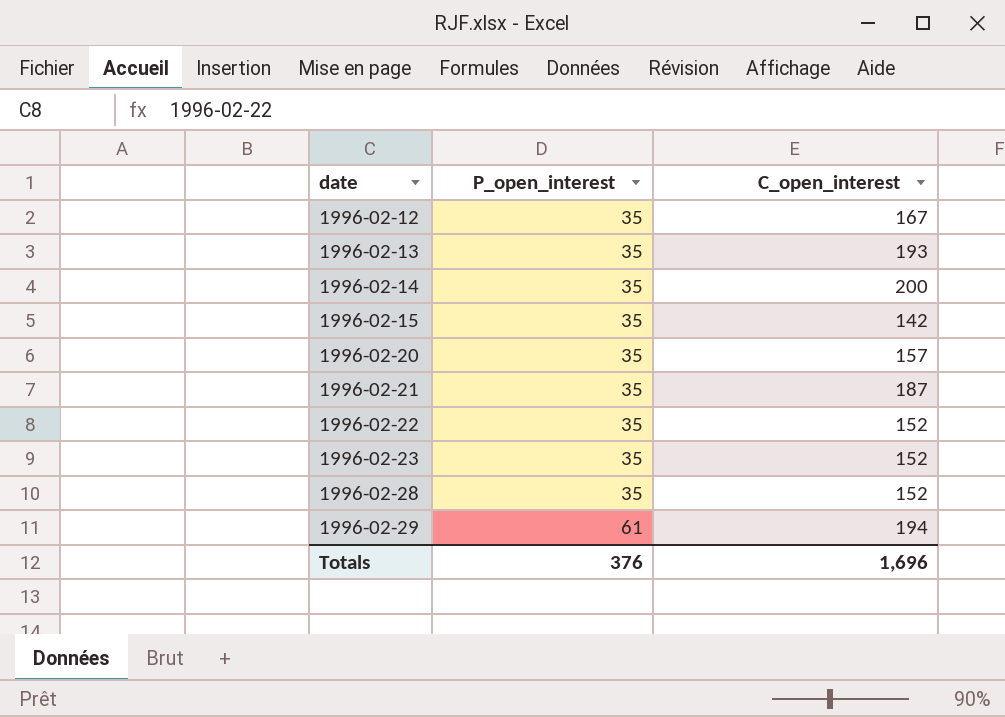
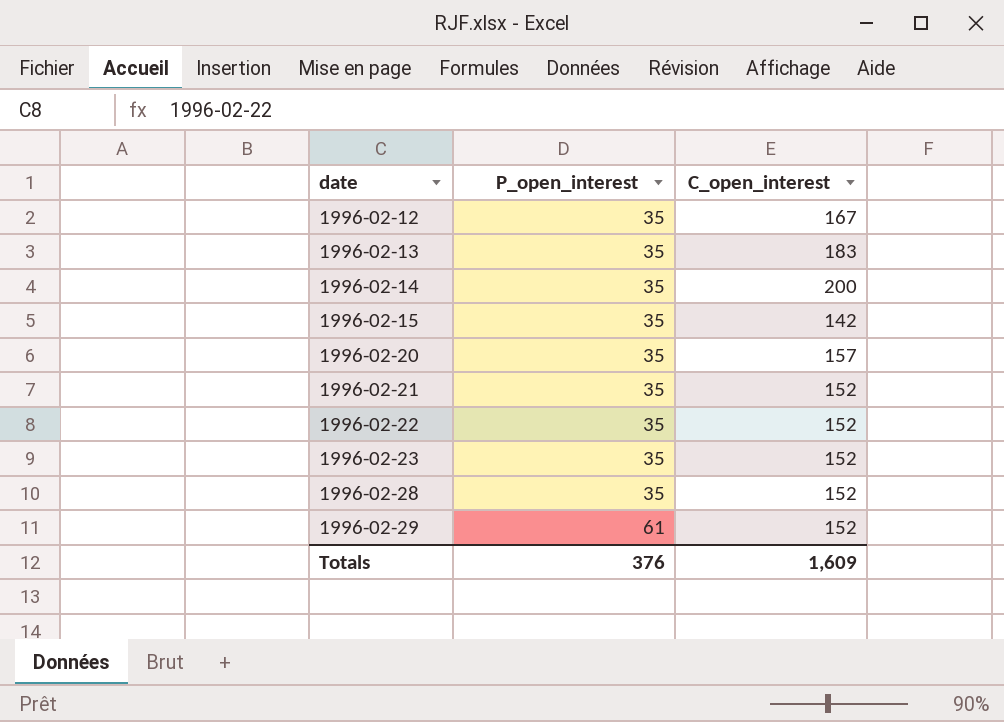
1996-02-13 | C_open_interest: 193 -> 183
1996-02-21 | C_open_interest: 187 -> 152
1996-02-29 | C_open_interest: 194 -> 152
Totals | C_open_interest: 1,696 -> 1,609

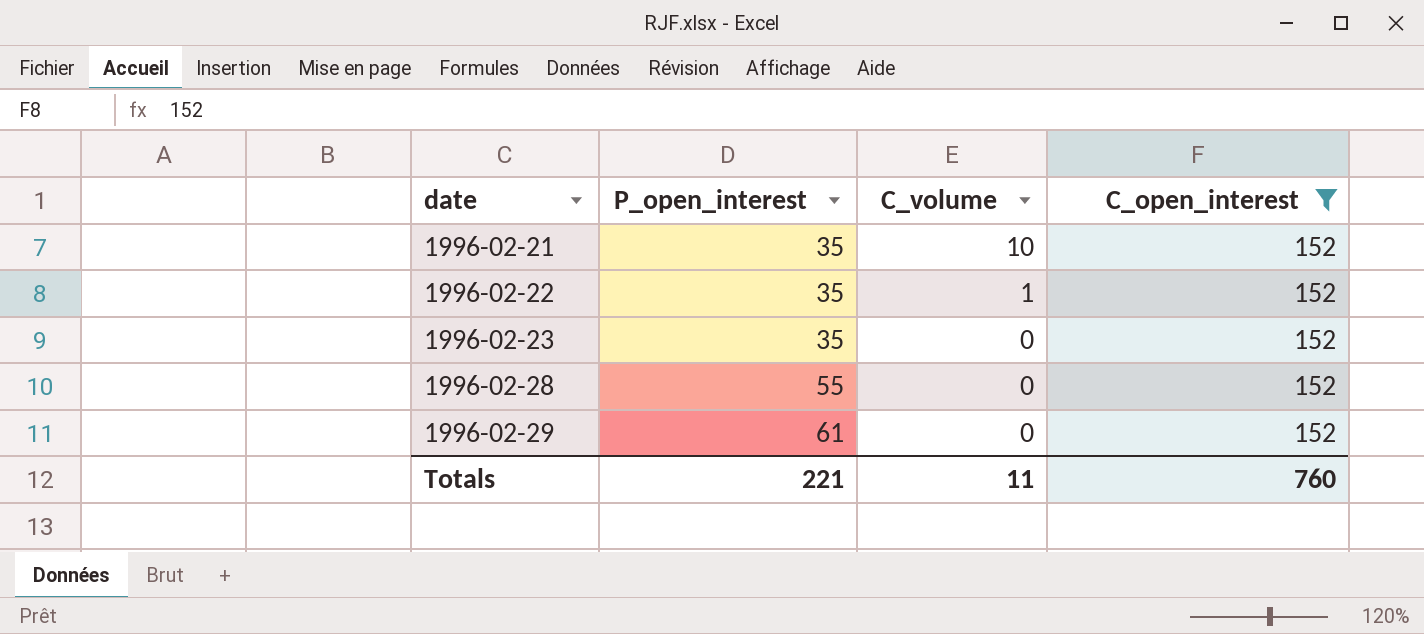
filter: none -> C_open_interest = 152
column C_volume | position: none -> 3
1996-02-28 | P_open_interest: 35 -> 55
Totals | P_open_interest: 376 -> 221
Totals | C_open_interest: 1,609 -> 760

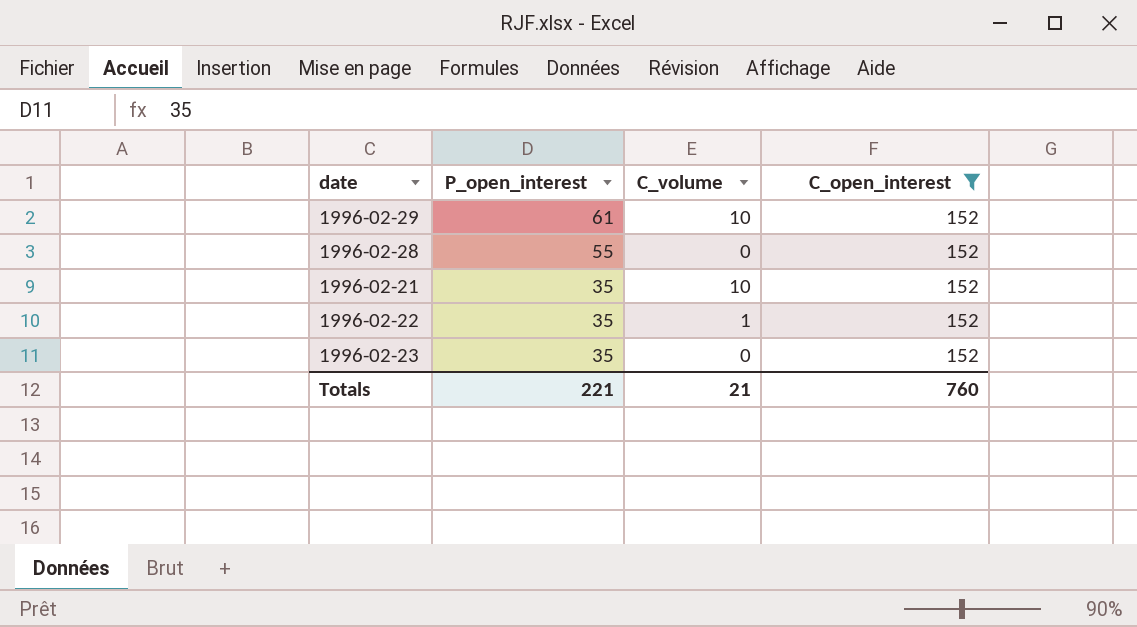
row order: date ascending -> P_open_interest descending
1996-02-29 | C_volume: 0 -> 10
Totals | C_volume: 11 -> 21

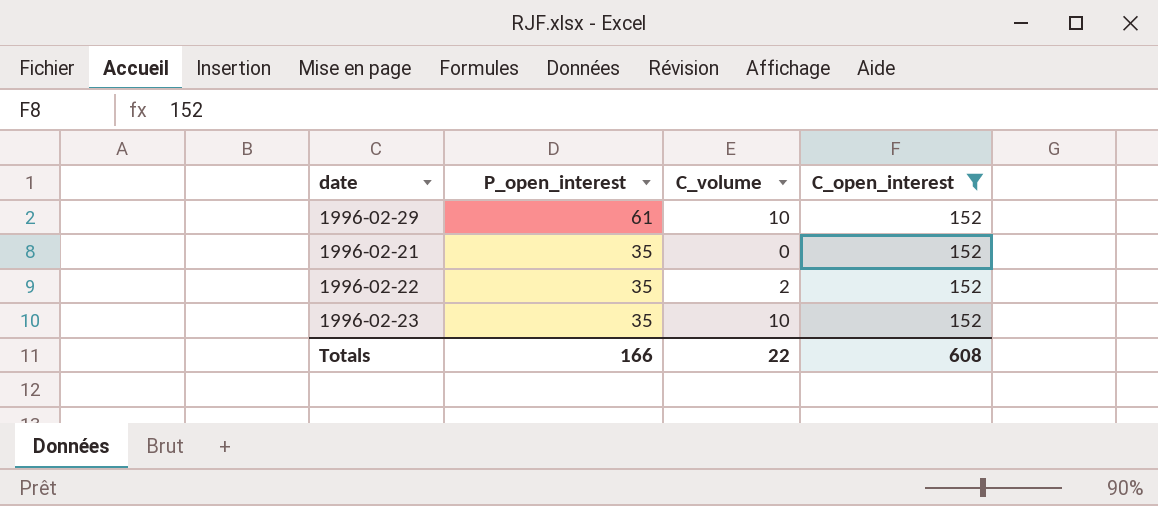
row 1996-02-28: 55 | 0 | 152 -> none
1996-02-21 | C_volume: 10 -> 0
1996-02-22 | C_volume: 1 -> 2
1996-02-23 | C_volume: 0 -> 10
Totals | P_open_interest: 221 -> 166
Totals | C_volume: 21 -> 22
Totals | C_open_interest: 760 -> 608

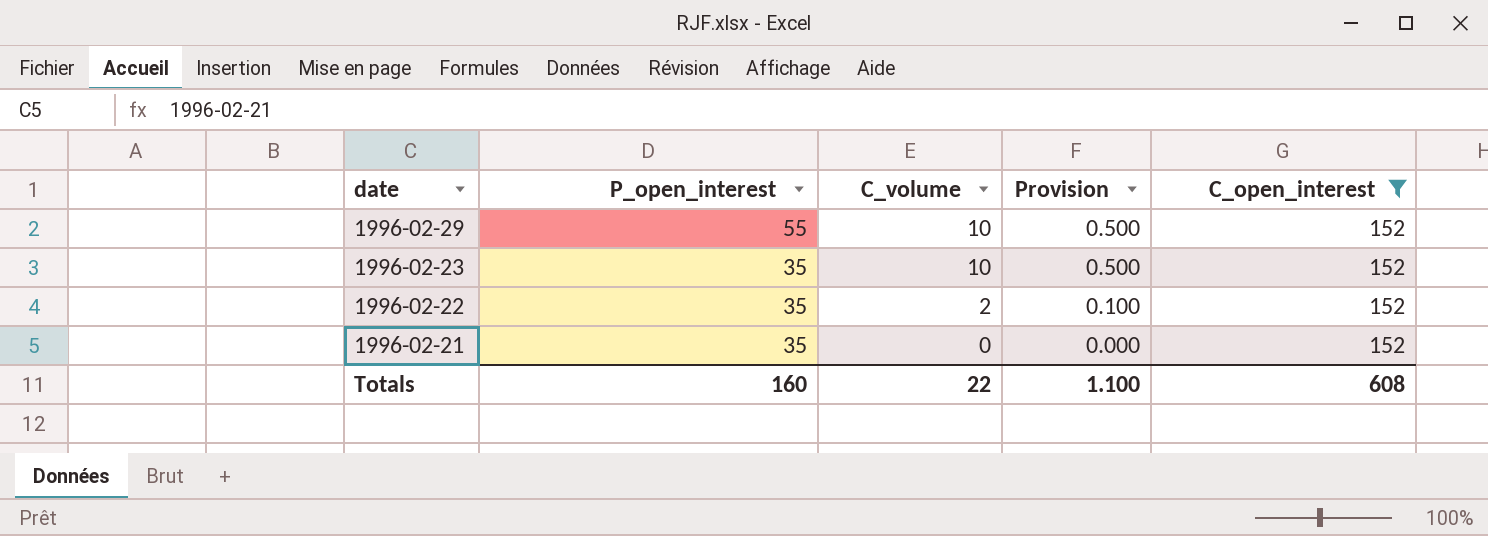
row order: P_open_interest descending -> date descending
column Provision | formula: none -> [C_volume] * 0.05
1996-02-29 | P_open_interest: 61 -> 55
Totals | P_open_interest: 166 -> 160

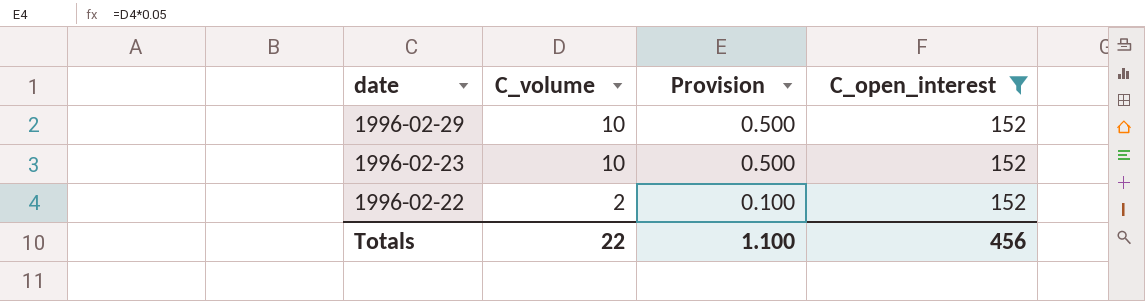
column P_open_interest | position: 2 -> none
row 1996-02-21: 35 | 0 | 0.000 | 152 -> none
Totals | C_open_interest: 608 -> 456

